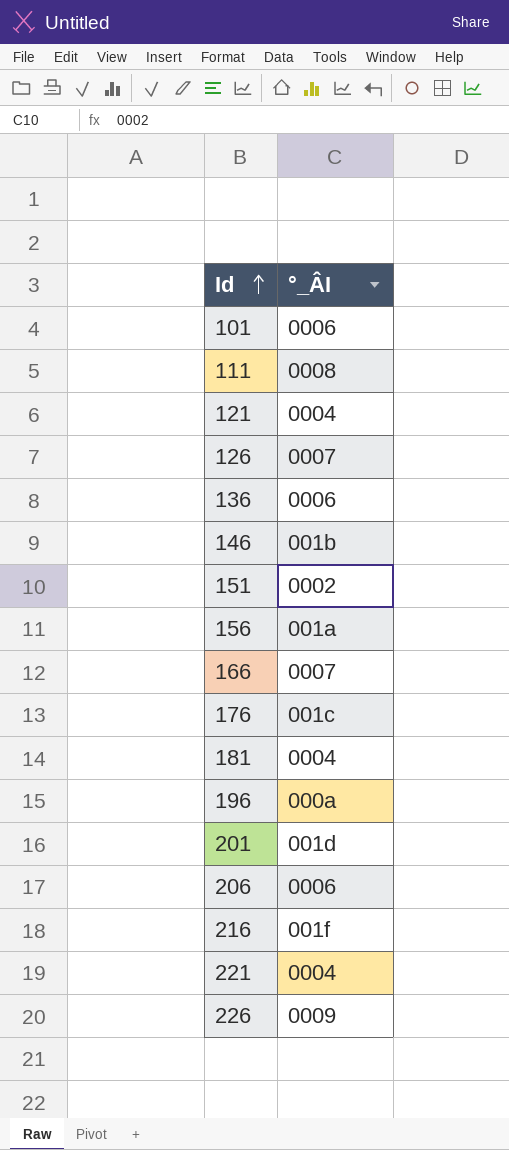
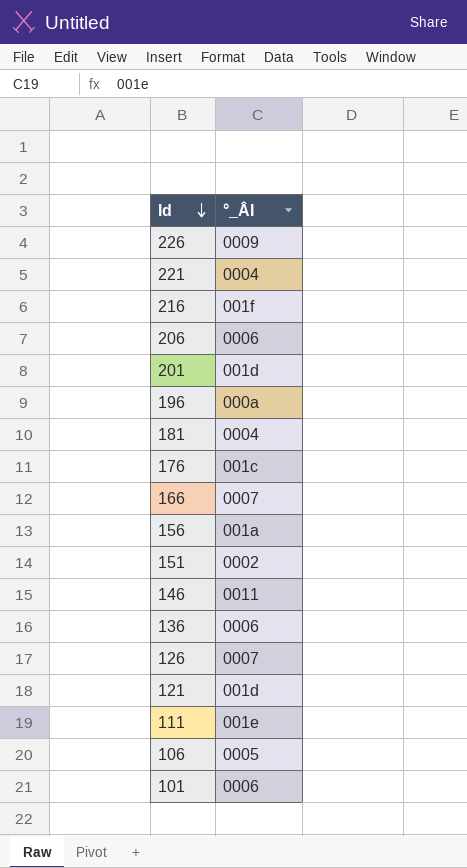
row order: Id ascending -> Id descending
146 | °_ÂI: 001b -> 0011
121 | °_ÂI: 0004 -> 001d
111 | °_ÂI: 0008 -> 001e
row 106: none -> 0005

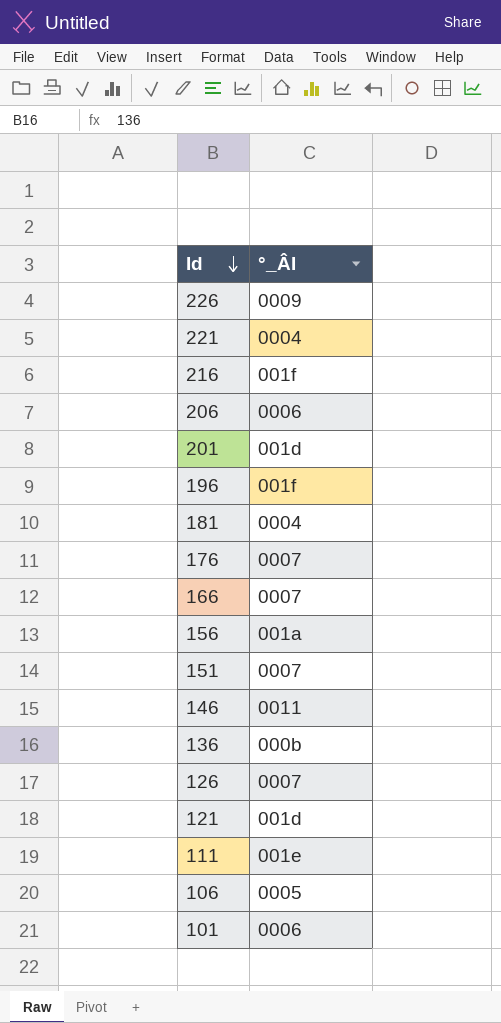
196 | °_ÂI: 000a -> 001f
176 | °_ÂI: 001c -> 0007
151 | °_ÂI: 0002 -> 0007
136 | °_ÂI: 0006 -> 000b

